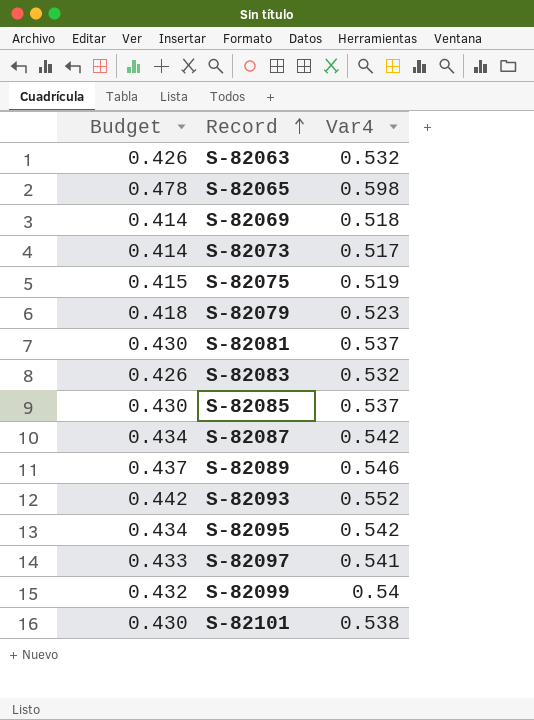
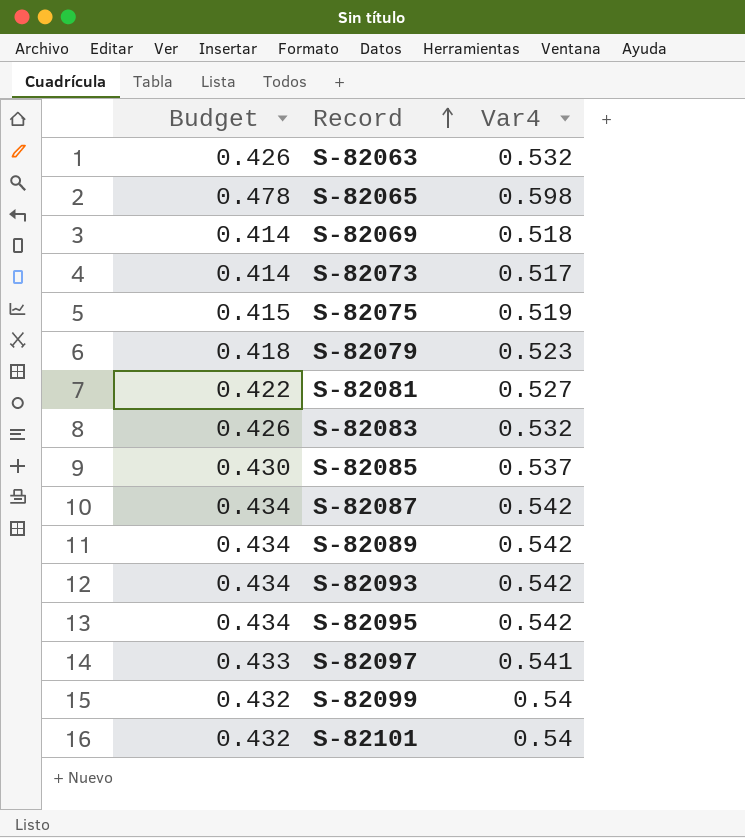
S-82081 | Budget: 0.430 -> 0.422
S-82081 | Var4: 0.537 -> 0.527
S-82089 | Budget: 0.437 -> 0.434
S-82089 | Var4: 0.546 -> 0.542
S-82093 | Budget: 0.442 -> 0.434
S-82093 | Var4: 0.552 -> 0.542
S-82101 | Budget: 0.430 -> 0.432
S-82101 | Var4: 0.538 -> 0.54

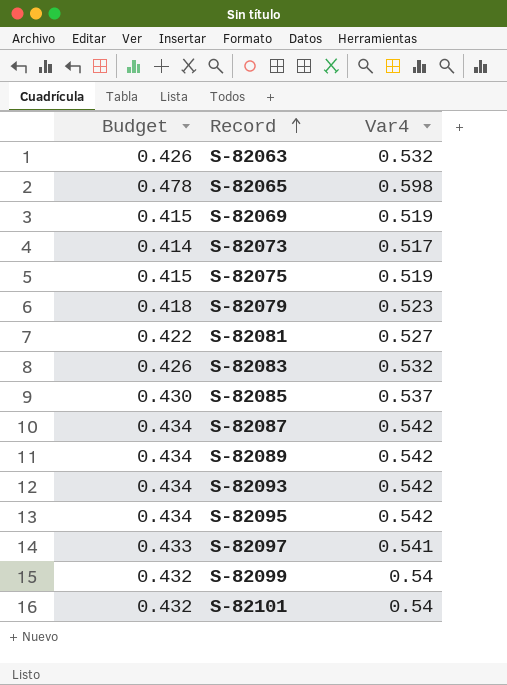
S-82069 | Budget: 0.414 -> 0.415
S-82069 | Var4: 0.518 -> 0.519

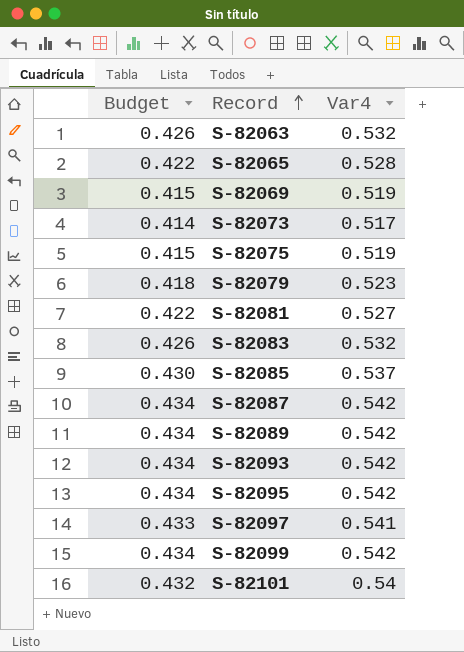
S-82065 | Budget: 0.478 -> 0.422
S-82065 | Var4: 0.598 -> 0.528
S-82099 | Budget: 0.432 -> 0.434
S-82099 | Var4: 0.54 -> 0.542

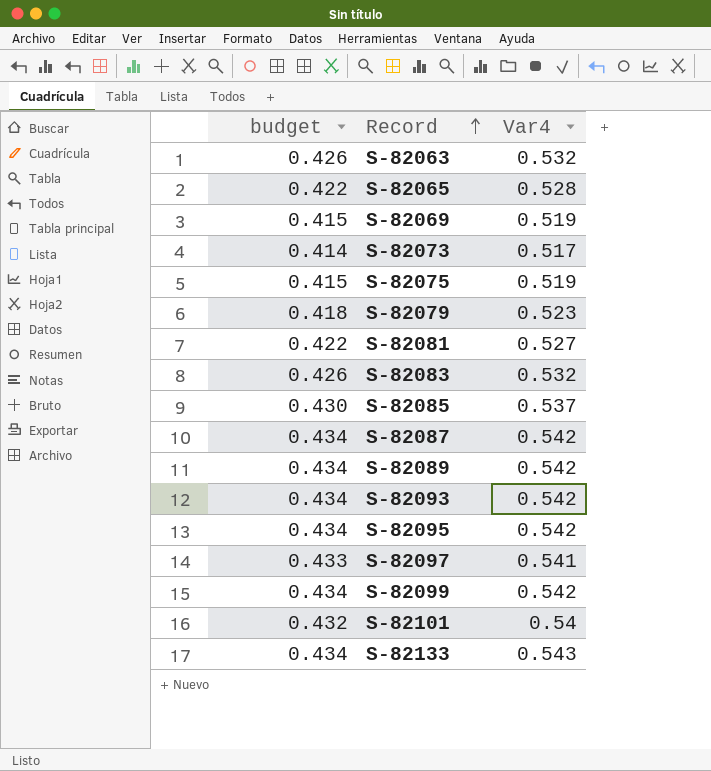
column name: Budget -> budget
row S-82133: none -> 0.434 | 0.543

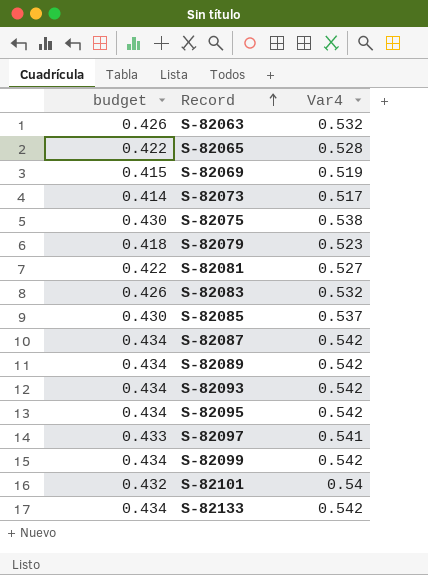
S-82075 | budget: 0.415 -> 0.430
S-82075 | Var4: 0.519 -> 0.538
S-82133 | Var4: 0.543 -> 0.542

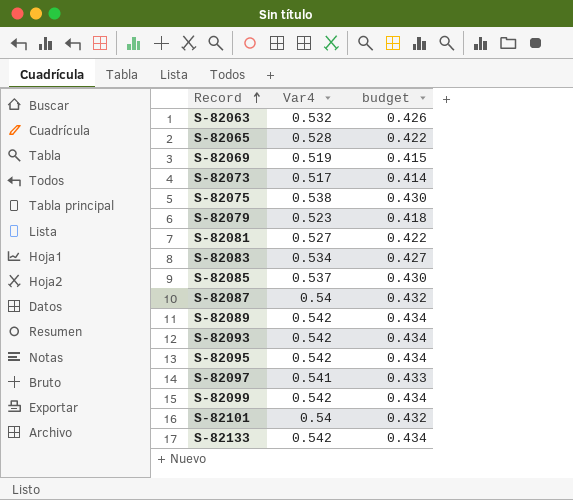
column budget | position: 1 -> 3
S-82083 | Var4: 0.532 -> 0.534
S-82083 | budget: 0.426 -> 0.427
S-82087 | Var4: 0.542 -> 0.54
S-82087 | budget: 0.434 -> 0.432

